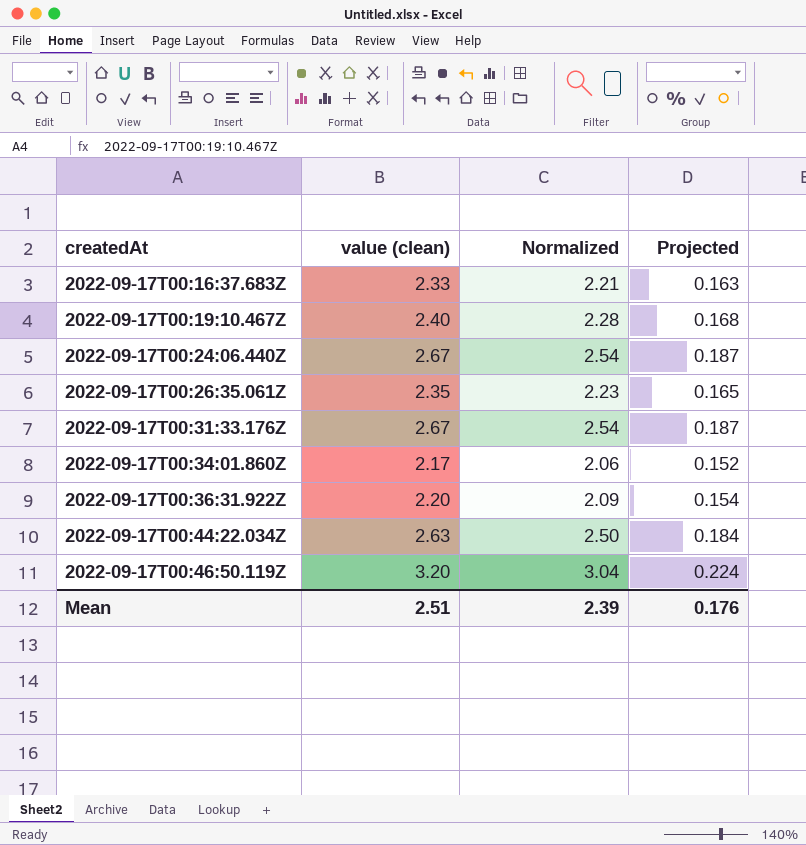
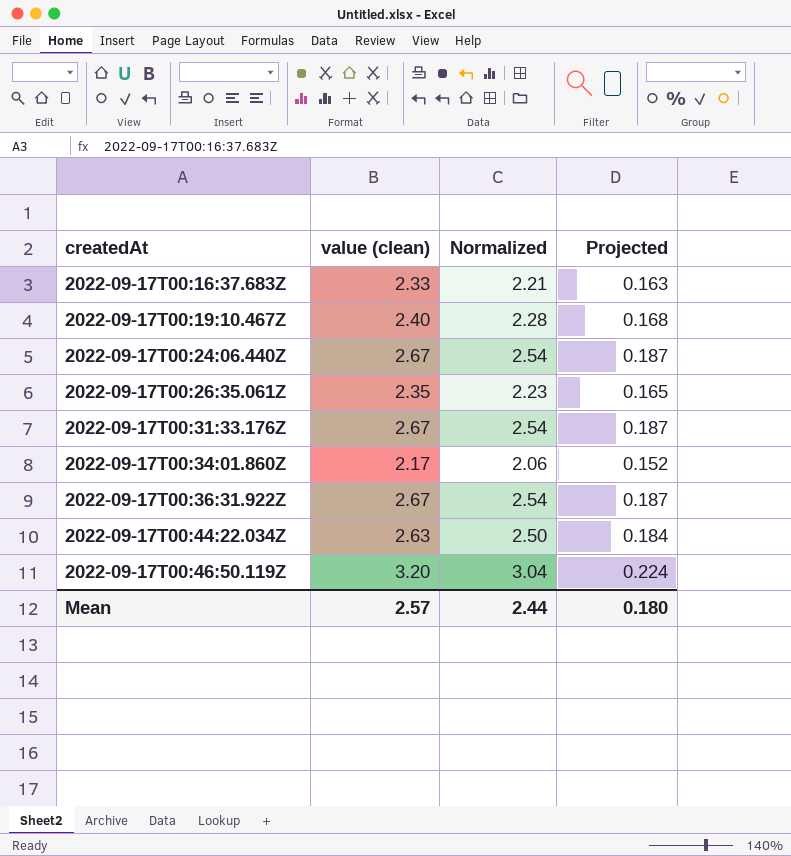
2022-09-17T00:36:31.922Z | value (clean): 2.20 -> 2.67
2022-09-17T00:36:31.922Z | Normalized: 2.09 -> 2.54
2022-09-17T00:36:31.922Z | Projected: 0.154 -> 0.187
Mean | value (clean): 2.51 -> 2.57
Mean | Normalized: 2.39 -> 2.44
Mean | Projected: 0.176 -> 0.180

